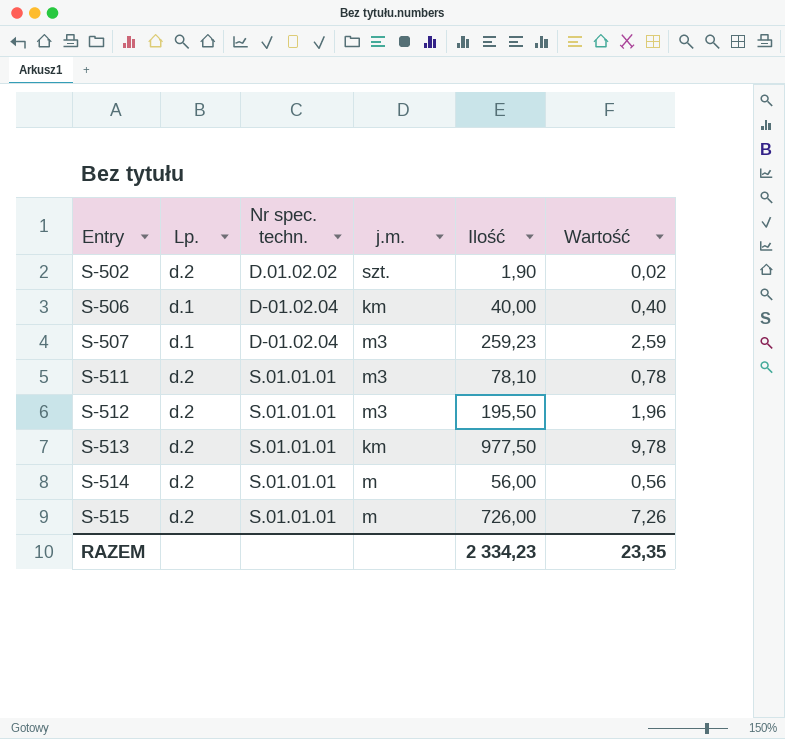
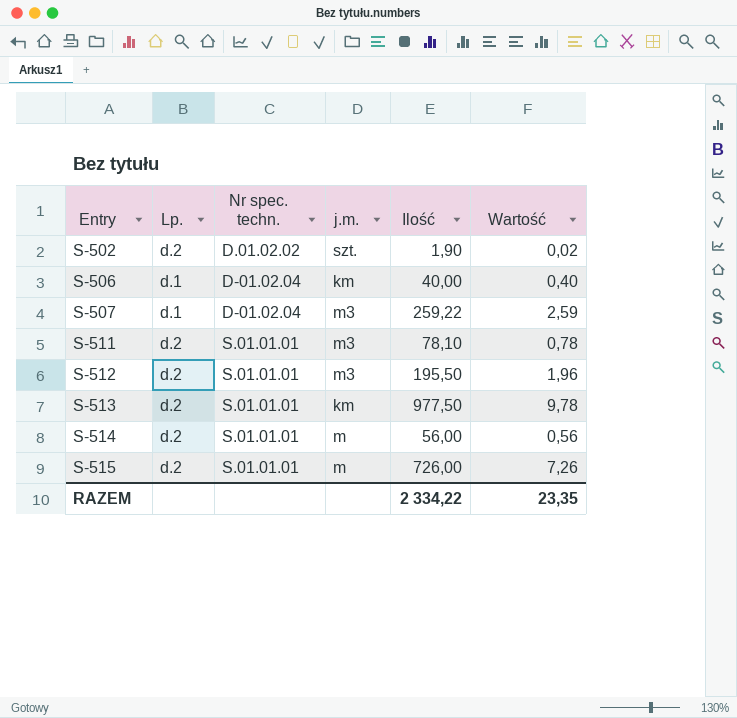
S-507 | Ilość: 259,23 -> 259,22
RAZEM | Ilość: 2 334,23 -> 2 334,22

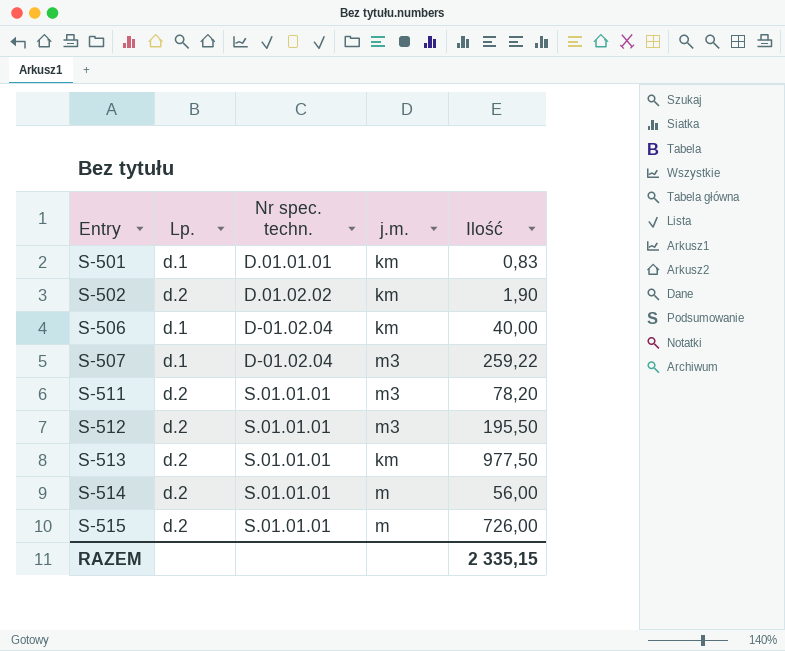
column Wartość | formula: [Ilość] * 0,01 -> none
row S-501: none -> d.1 | D.01.01.01 | km | 0,83
S-502 | j.m.: szt. -> km
S-511 | Ilość: 78,10 -> 78,20
RAZEM | Ilość: 2 334,22 -> 2 335,15

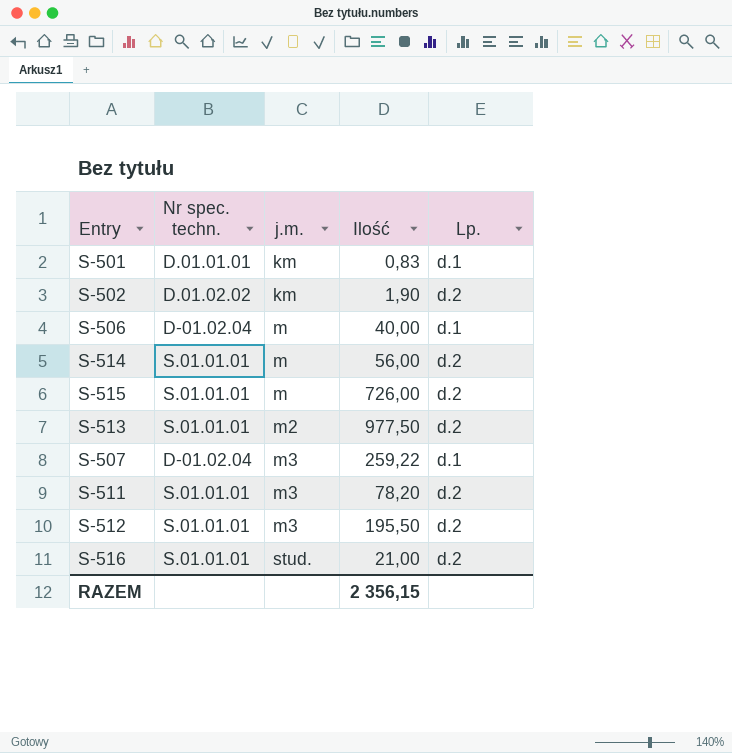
row order: Entry ascending -> j.m. ascending
column Lp. | position: 2 -> 5
S-506 | j.m.: km -> m
S-513 | j.m.: km -> m2
row S-516: none -> S.01.01.01 | stud. | 21,00 | d.2
RAZEM | Ilość: 2 335,15 -> 2 356,15

